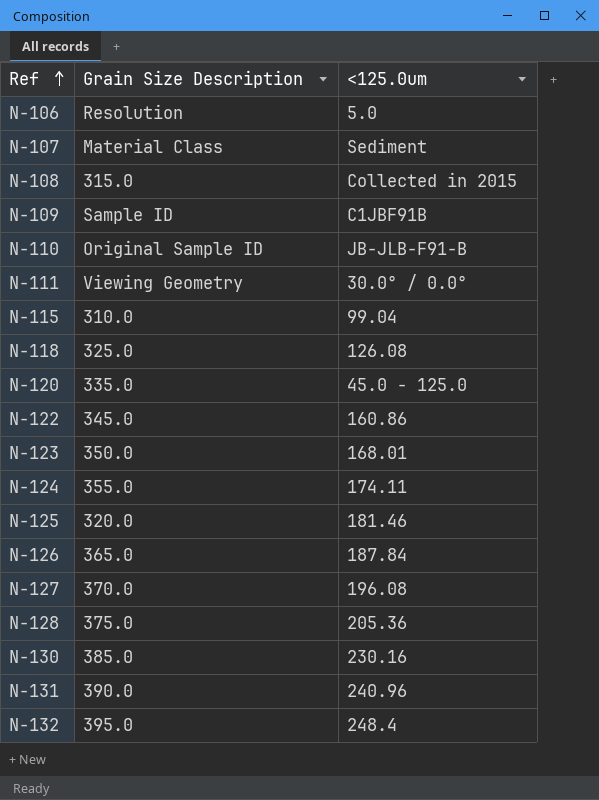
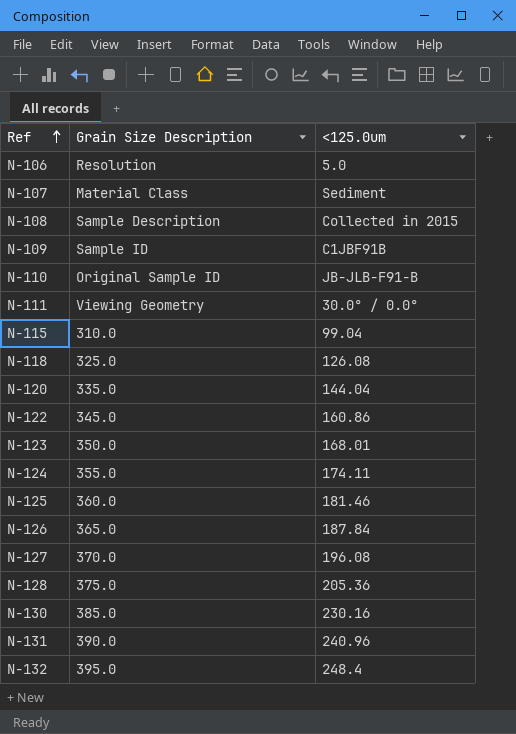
N-108 | Grain Size Description: 315.0 -> Sample Description
N-120 | <125.0um: 45.0 - 125.0 -> 144.04
N-125 | Grain Size Description: 320.0 -> 360.0

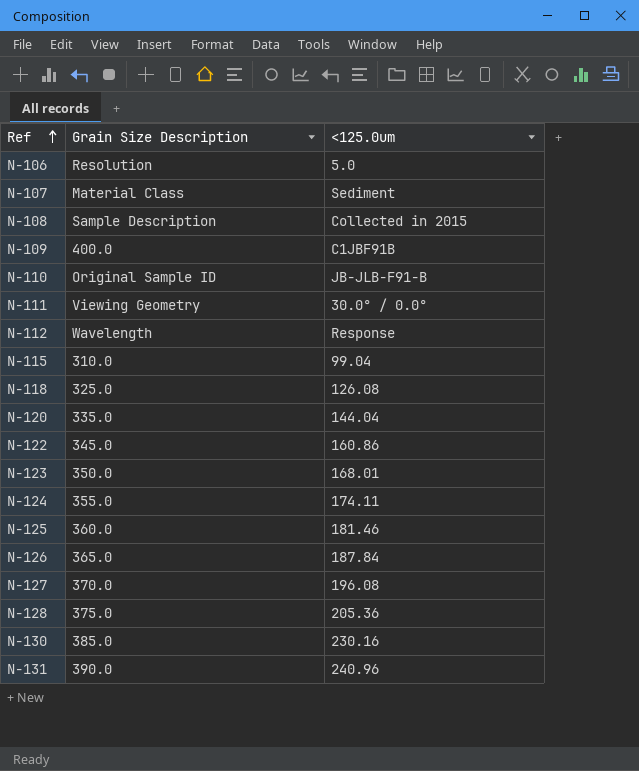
row N-132: 395.0 | 248.4 -> none
N-109 | Grain Size Description: Sample ID -> 400.0
row N-112: none -> Wavelength | Response

